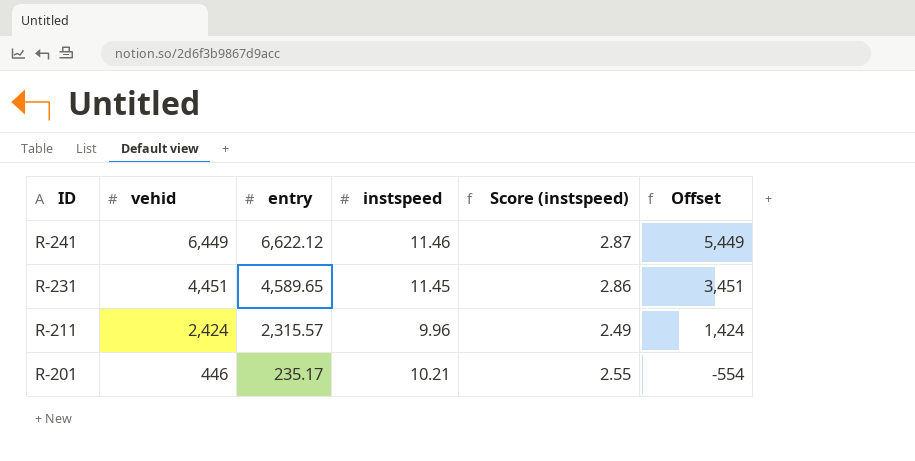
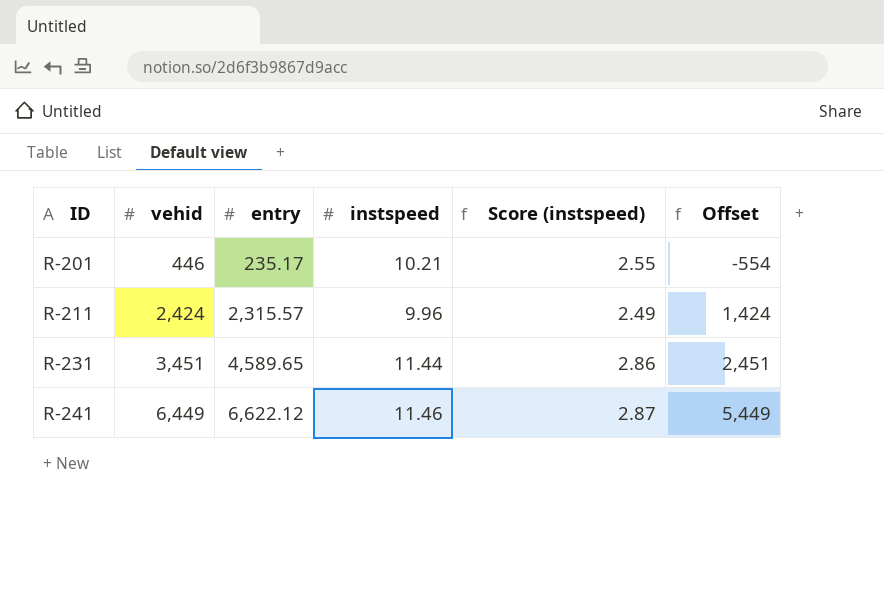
row order: ID descending -> ID ascending
R-231 | vehid: 4,451 -> 3,451
R-231 | instspeed: 11.45 -> 11.44
R-231 | Offset: 3,451 -> 2,451

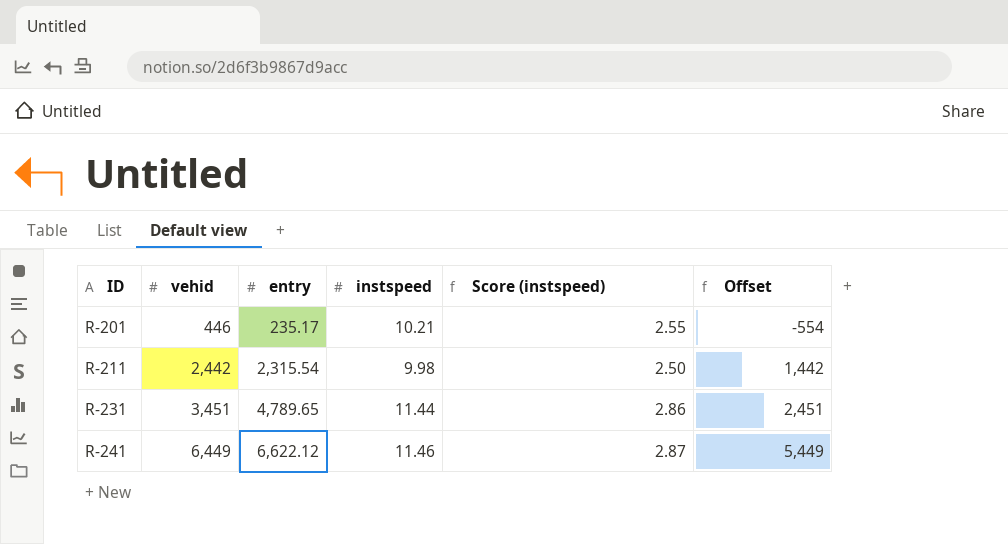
R-211 | vehid: 2,424 -> 2,442
R-211 | entry: 2,315.57 -> 2,315.54
R-211 | instspeed: 9.96 -> 9.98
R-211 | Score (instspeed): 2.49 -> 2.50
R-211 | Offset: 1,424 -> 1,442
R-231 | entry: 4,589.65 -> 4,789.65

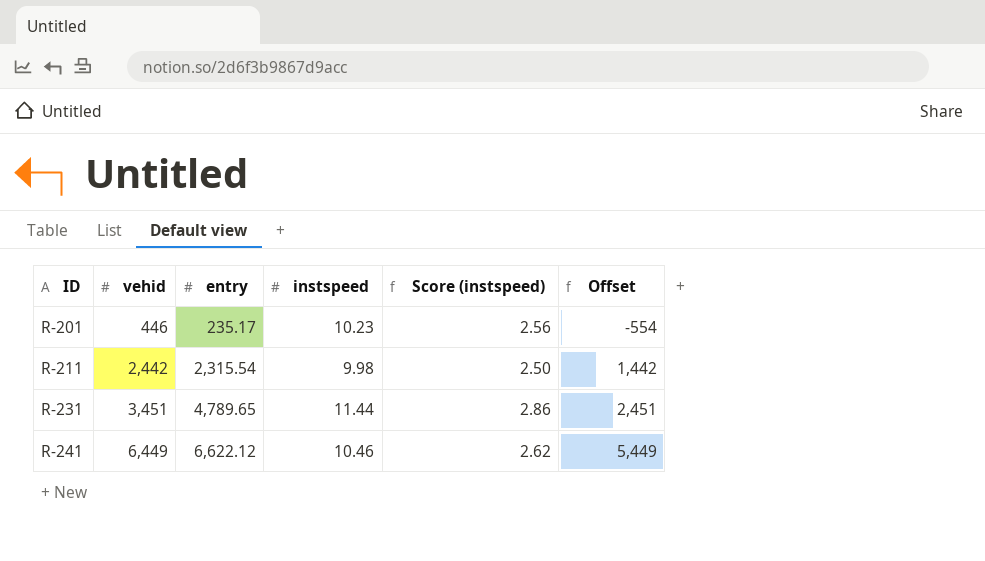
R-201 | instspeed: 10.21 -> 10.23
R-201 | Score (instspeed): 2.55 -> 2.56
R-241 | instspeed: 11.46 -> 10.46
R-241 | Score (instspeed): 2.87 -> 2.62

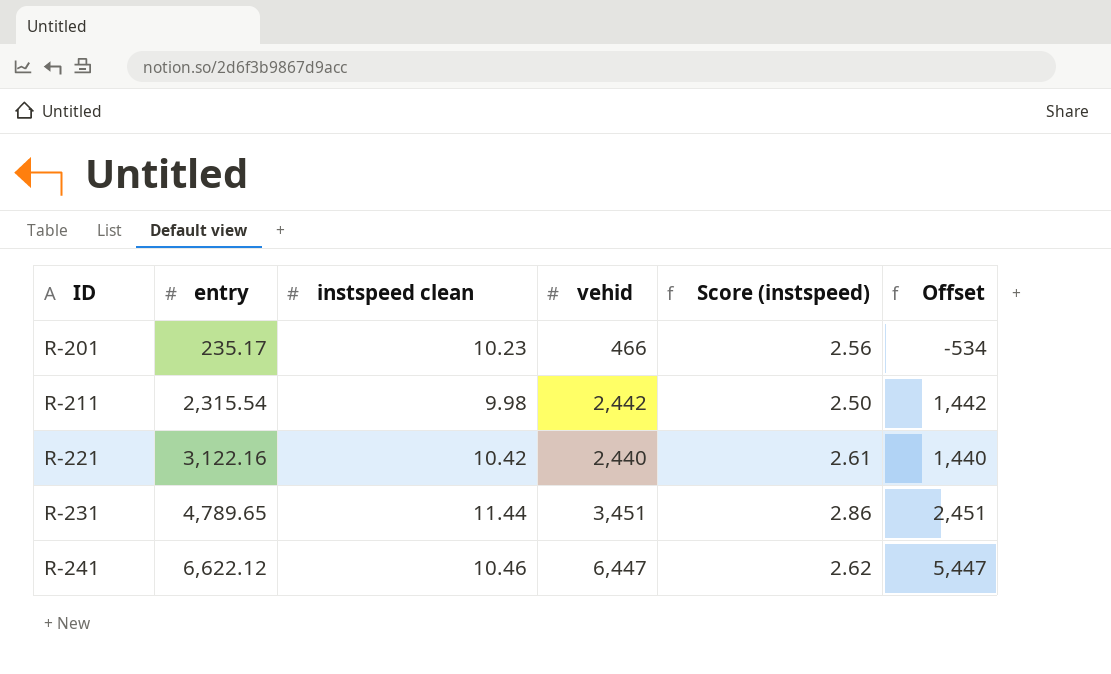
column name: instspeed -> instspeed clean
column vehid | position: 2 -> 4
R-201 | vehid: 446 -> 466
R-201 | Offset: -554 -> -534
row R-221: none -> 3,122.16 | 10.42 | 2,440 | 2.61 | 1,440
R-241 | vehid: 6,449 -> 6,447
R-241 | Offset: 5,449 -> 5,447

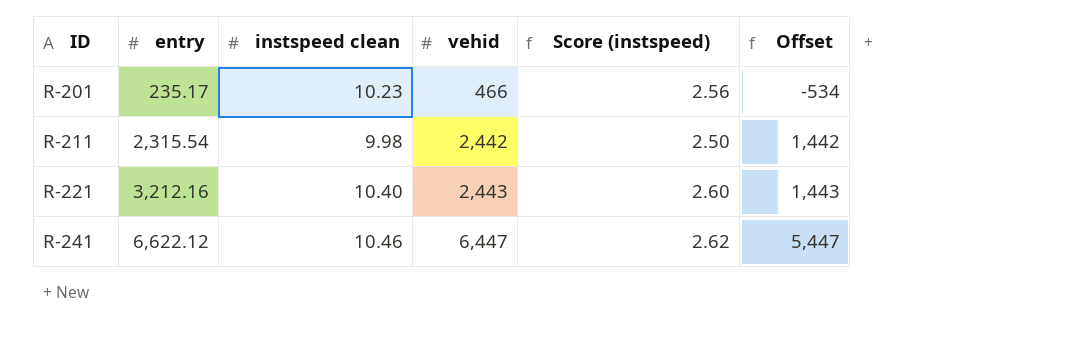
row R-231: 4,789.65 | 11.44 | 3,451 | 2.86 | 2,451 -> none
R-221 | entry: 3,122.16 -> 3,212.16
R-221 | instspeed clean: 10.42 -> 10.40
R-221 | vehid: 2,440 -> 2,443
R-221 | Score (instspeed): 2.61 -> 2.60
R-221 | Offset: 1,440 -> 1,443

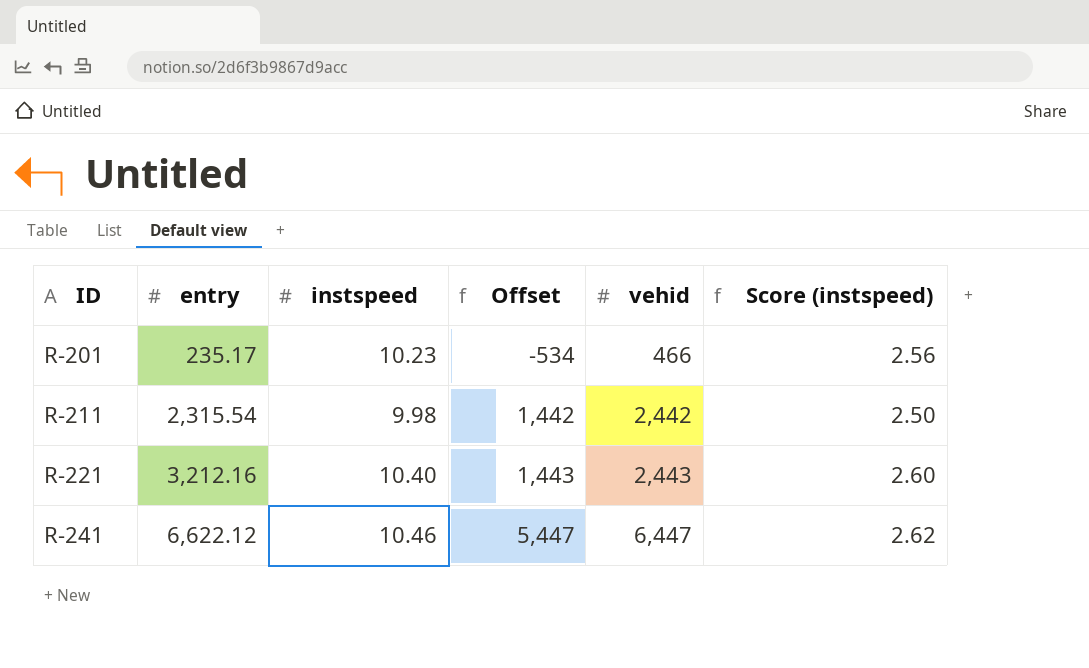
column name: instspeed clean -> instspeed
column Offset | position: 6 -> 4

